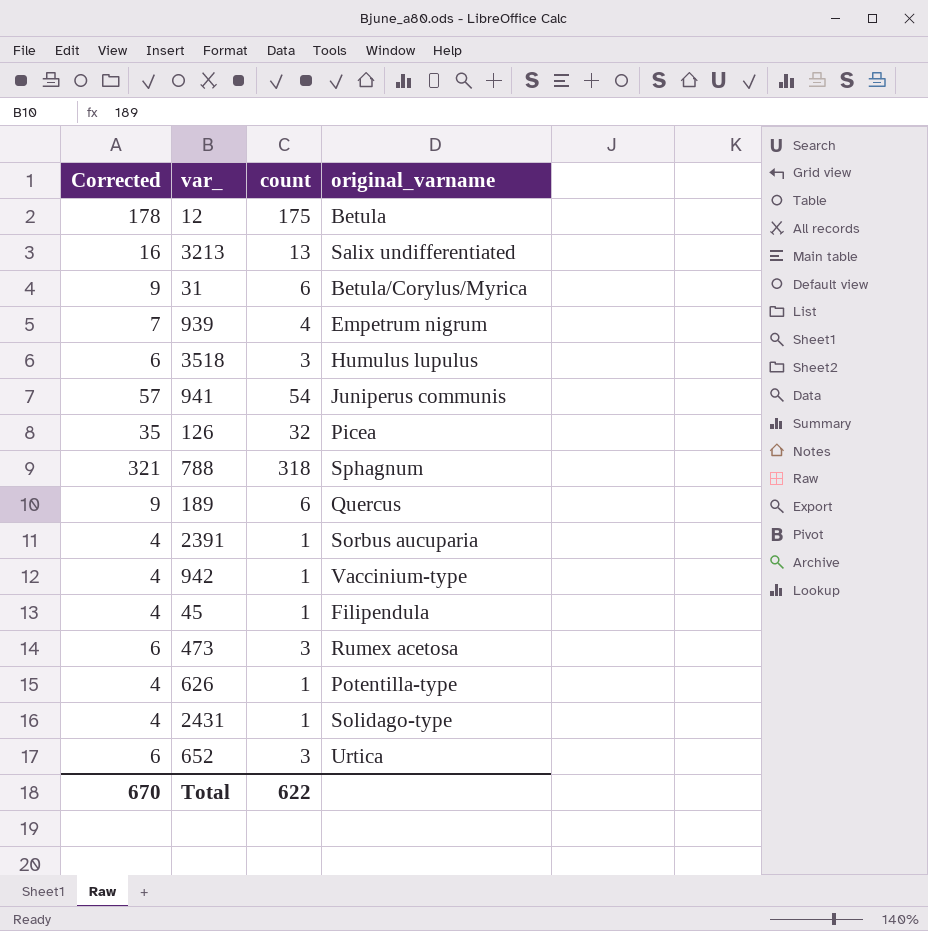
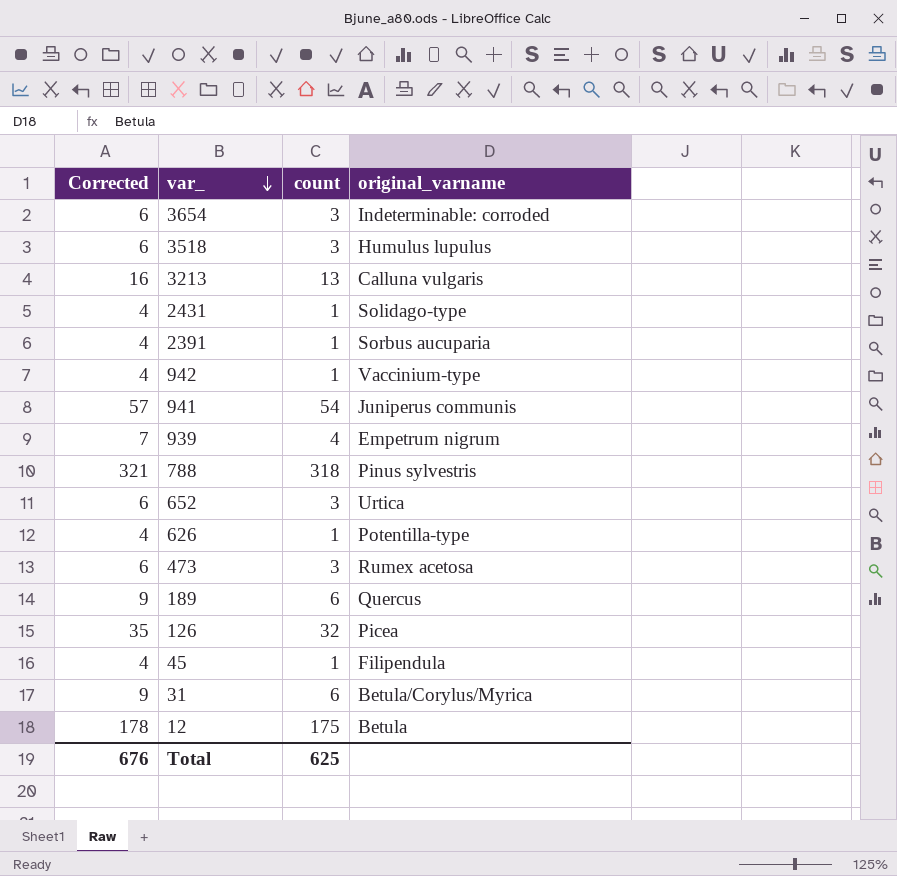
row order: none -> var_ descending
row 3654: none -> 6 | 3 | Indeterminable: corroded
3213 | original_varname: Salix undifferentiated -> Calluna vulgaris
788 | original_varname: Sphagnum -> Pinus sylvestris
Total | Corrected: 670 -> 676
Total | count: 622 -> 625

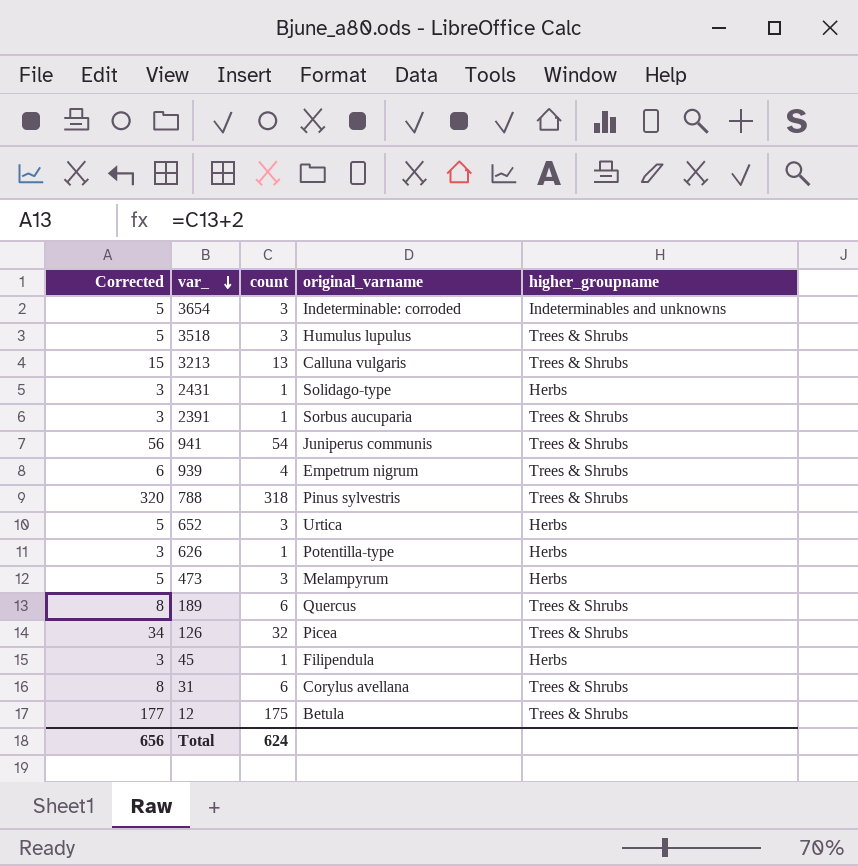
column Corrected | formula: [count] + 3 -> [count] + 2
column higher_groupname | position: none -> 5
row 942: 4 | 1 | Vaccinium-type -> none
473 | original_varname: Rumex acetosa -> Melampyrum
31 | original_varname: Betula/Corylus/Myrica -> Corylus avellana
Total | Corrected: 676 -> 656
Total | count: 625 -> 624

